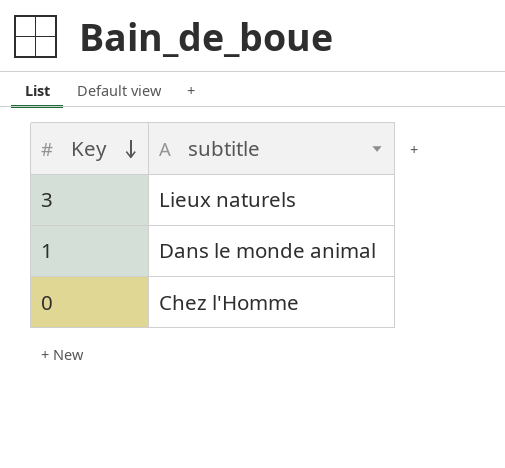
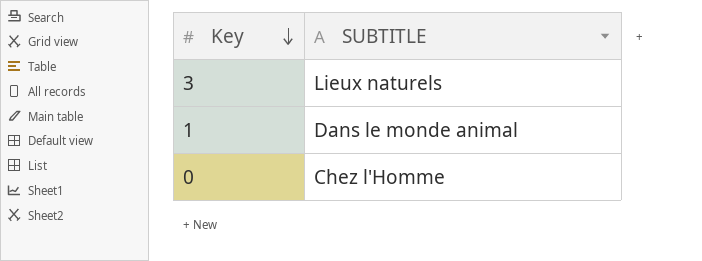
column name: subtitle -> SUBTITLE

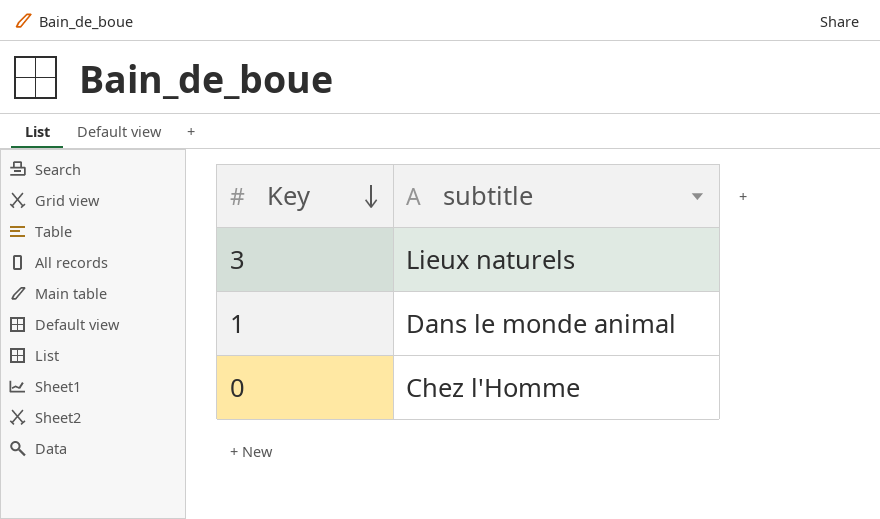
column name: SUBTITLE -> subtitle

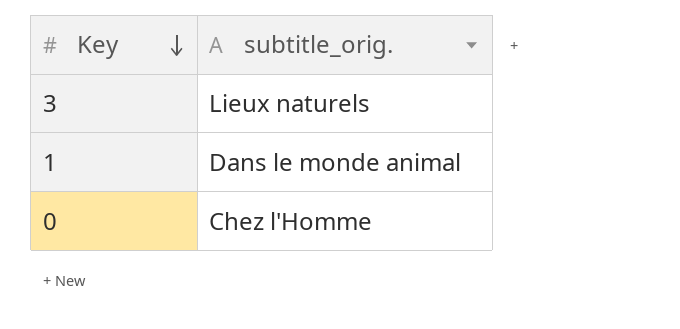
column name: subtitle -> subtitle_orig.

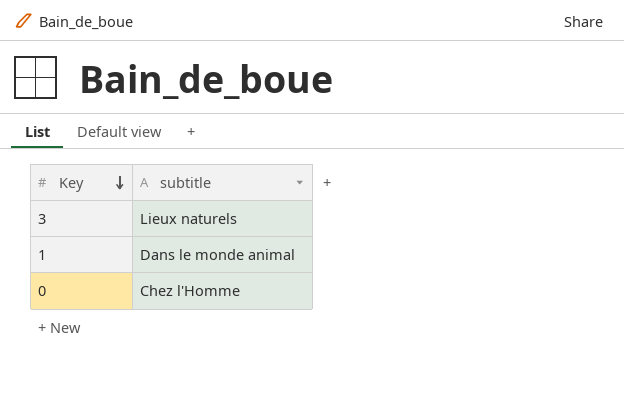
column name: subtitle_orig. -> subtitle

